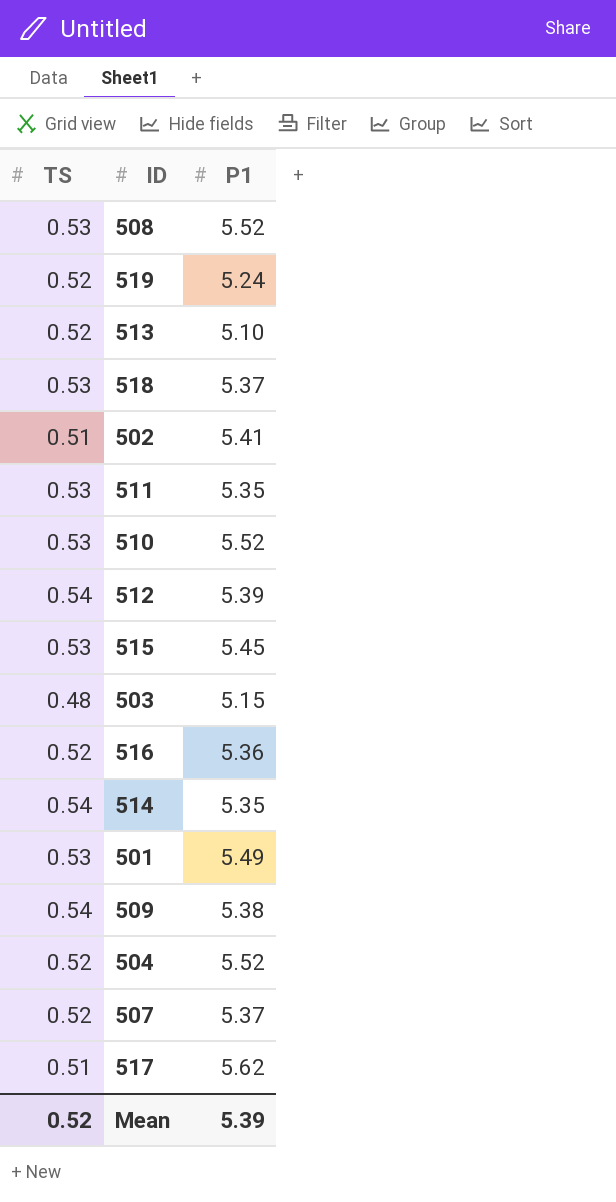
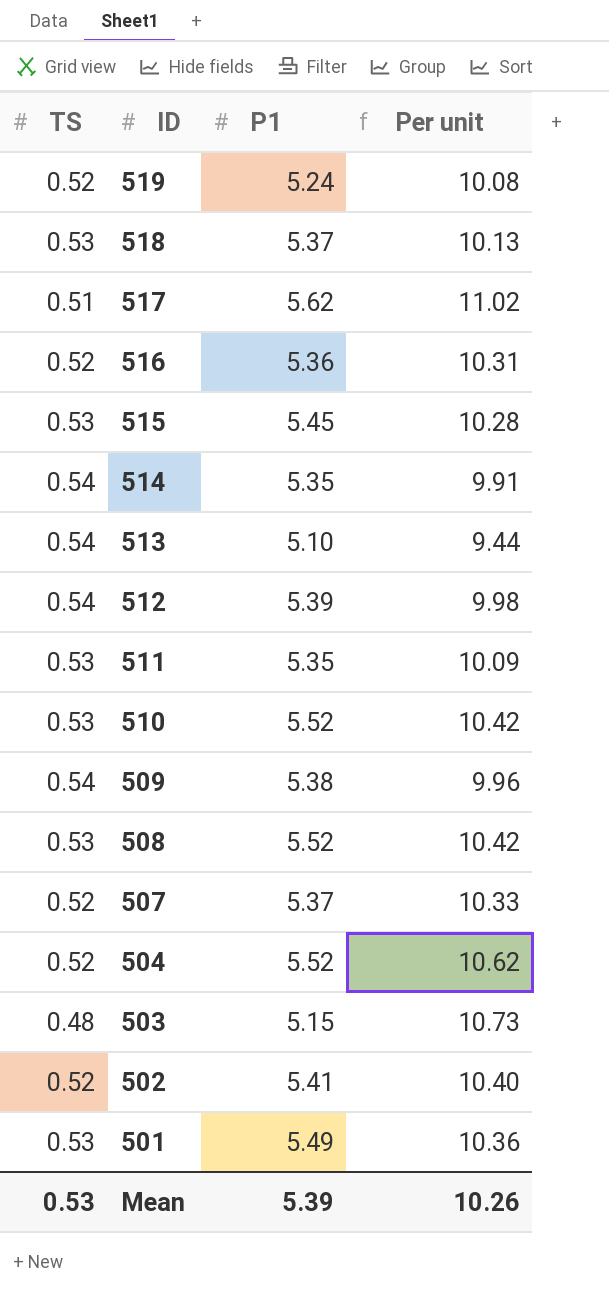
row order: none -> ID descending
column Per unit | formula: none -> [P1] / [TS]
513 | TS: 0.52 -> 0.54
502 | TS: 0.51 -> 0.52
Mean | TS: 0.52 -> 0.53

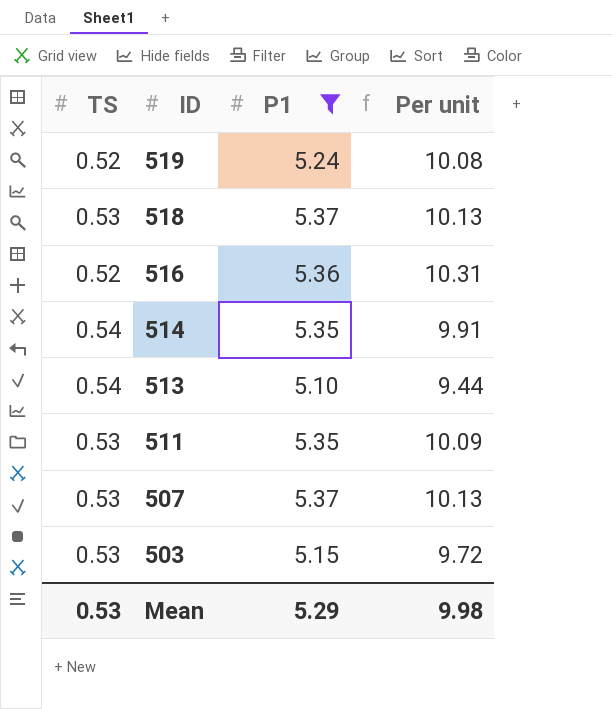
filter: none -> P1 <= 5.37
507 | TS: 0.52 -> 0.53
507 | Per unit: 10.33 -> 10.13
503 | TS: 0.48 -> 0.53
503 | Per unit: 10.73 -> 9.72
Mean | P1: 5.39 -> 5.29
Mean | Per unit: 10.26 -> 9.98

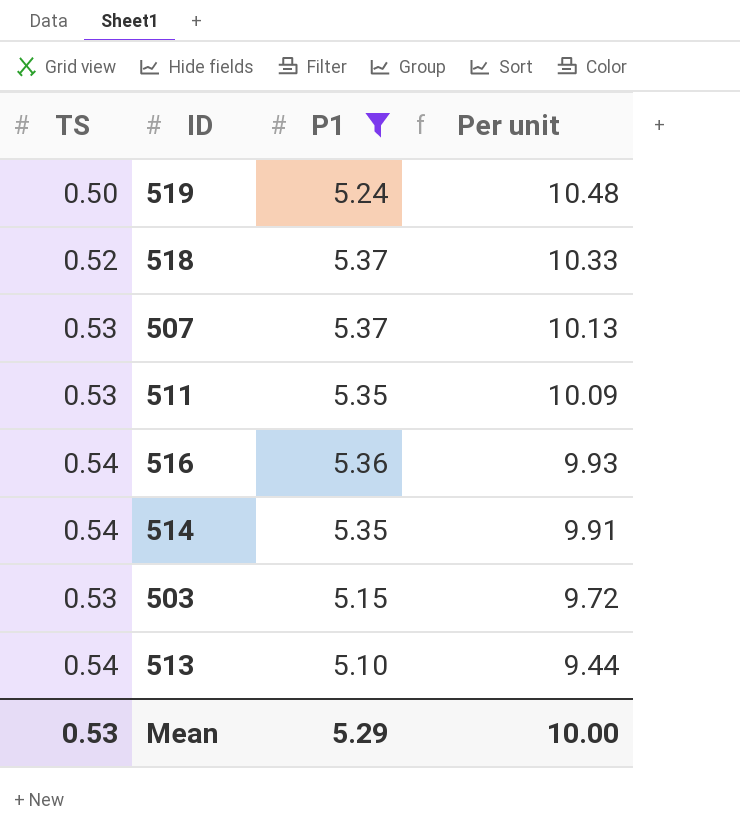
row order: ID descending -> Per unit descending
519 | TS: 0.52 -> 0.50
519 | Per unit: 10.08 -> 10.48
518 | TS: 0.53 -> 0.52
518 | Per unit: 10.13 -> 10.33
516 | TS: 0.52 -> 0.54
516 | Per unit: 10.31 -> 9.93
Mean | Per unit: 9.98 -> 10.00

